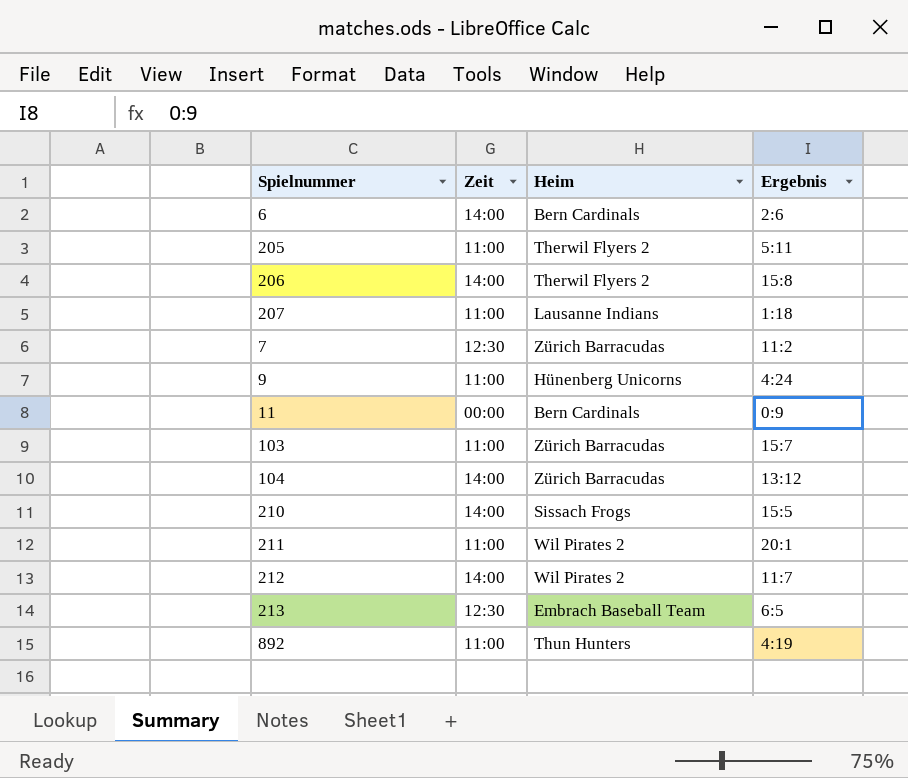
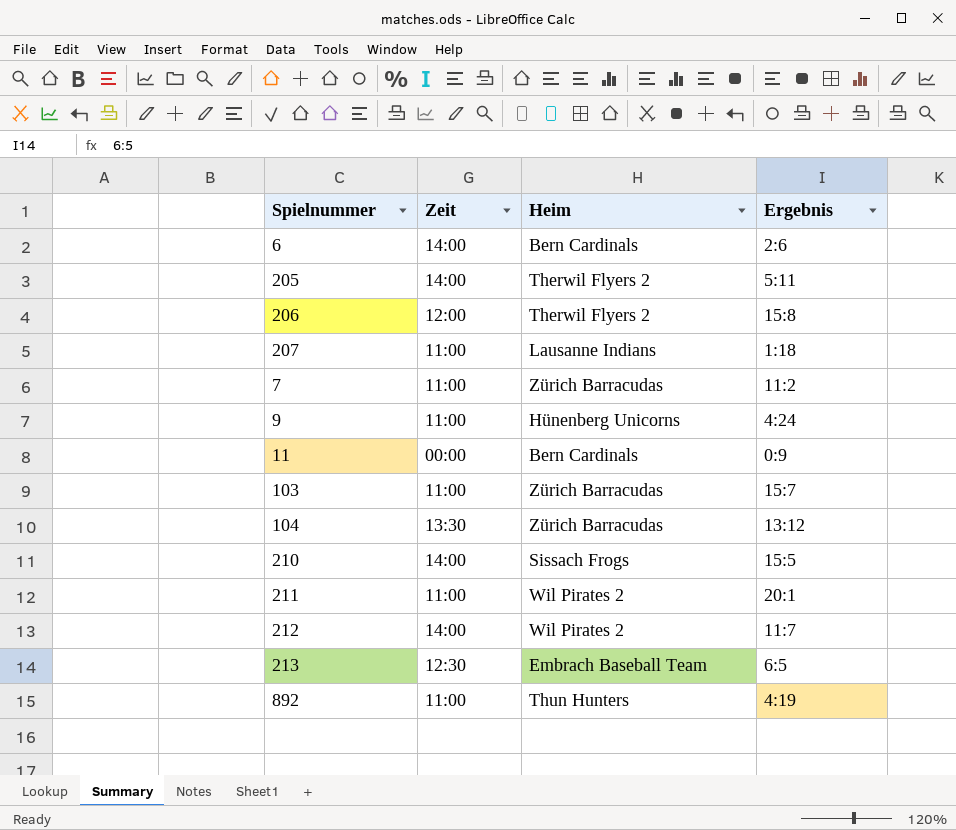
205 | Zeit: 11:00 -> 14:00
206 | Zeit: 14:00 -> 12:00
7 | Zeit: 12:30 -> 11:00
104 | Zeit: 14:00 -> 13:30

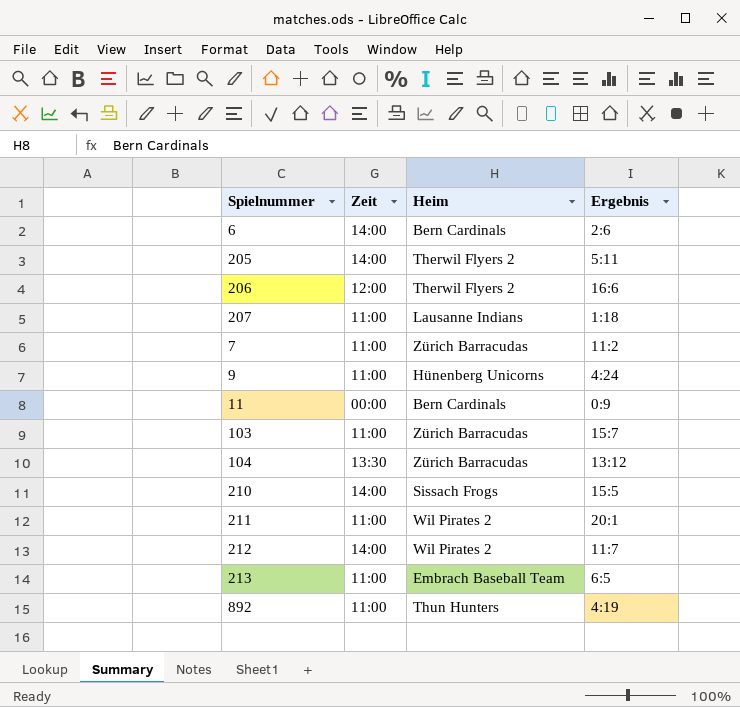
206 | Ergebnis: 15:8 -> 16:6
213 | Zeit: 12:30 -> 11:00

